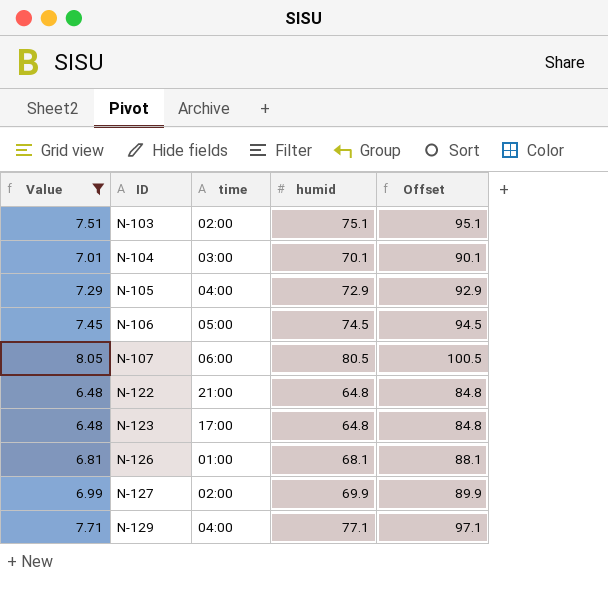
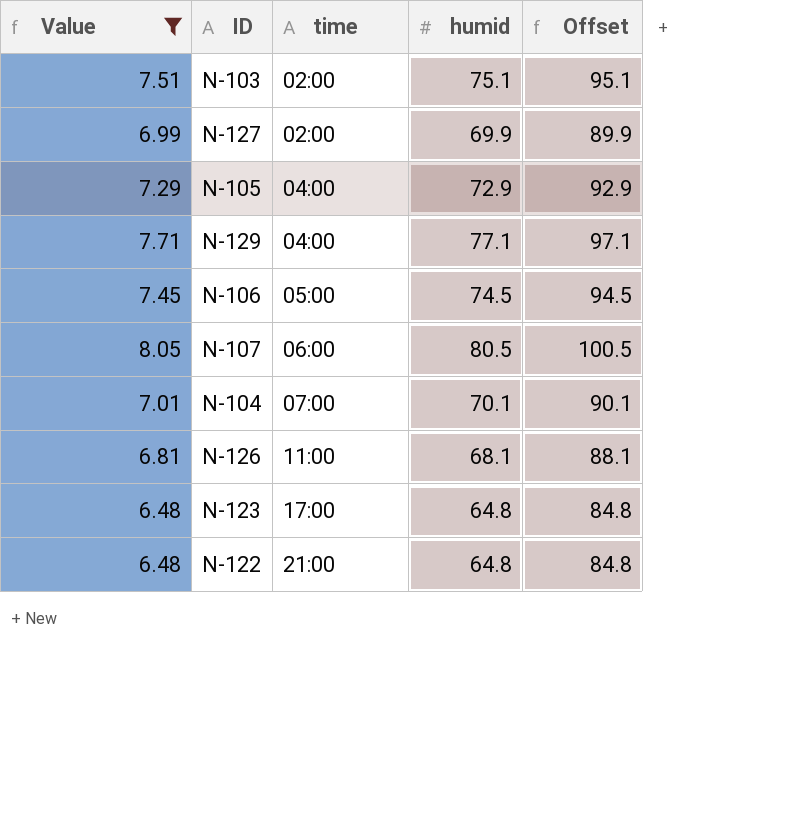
row order: ID ascending -> time ascending
N-104 | time: 03:00 -> 07:00
N-126 | time: 01:00 -> 11:00

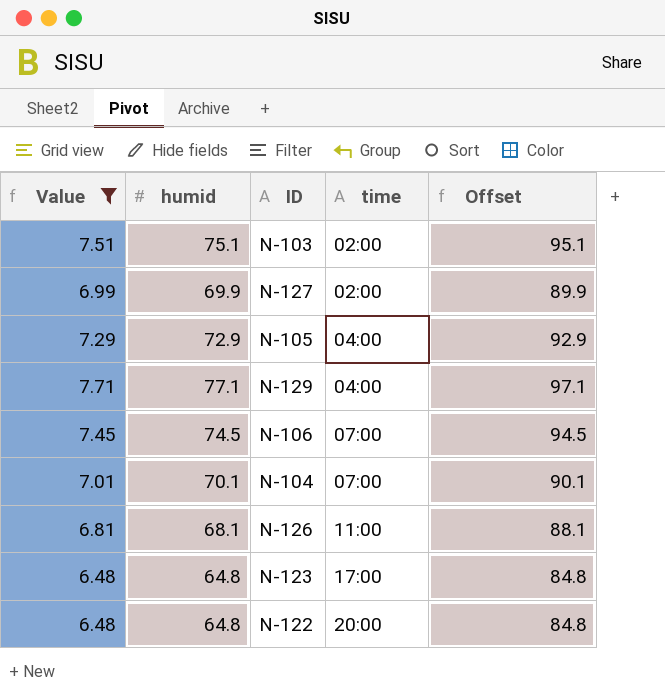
column humid | position: 4 -> 2
row N-107: 8.05 | 06:00 | 80.5 | 100.5 -> none
N-106 | time: 05:00 -> 07:00
N-122 | time: 21:00 -> 20:00

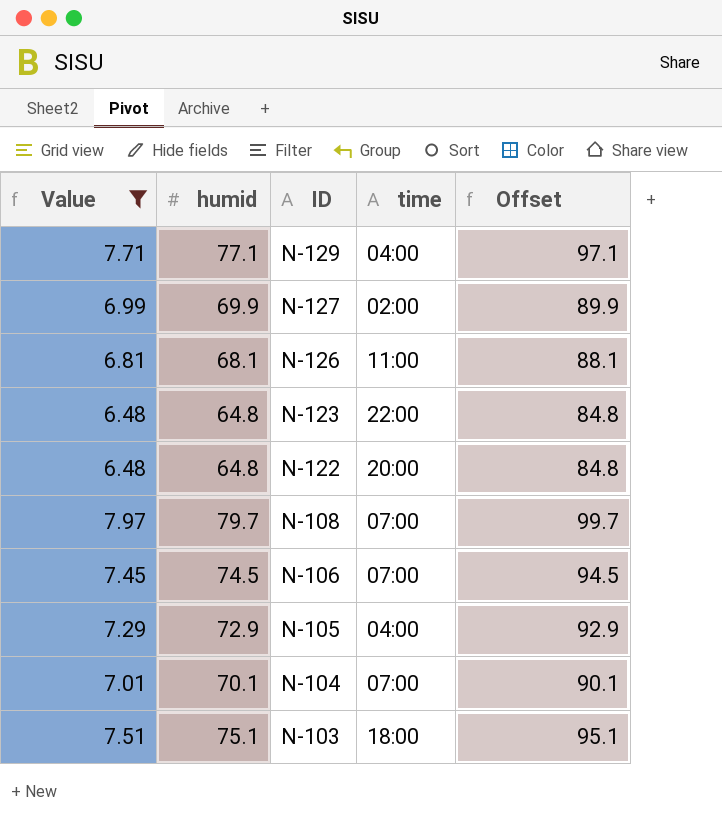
row order: time ascending -> ID descending
N-123 | time: 17:00 -> 22:00
row N-108: none -> 7.97 | 79.7 | 07:00 | 99.7
N-103 | time: 02:00 -> 18:00

